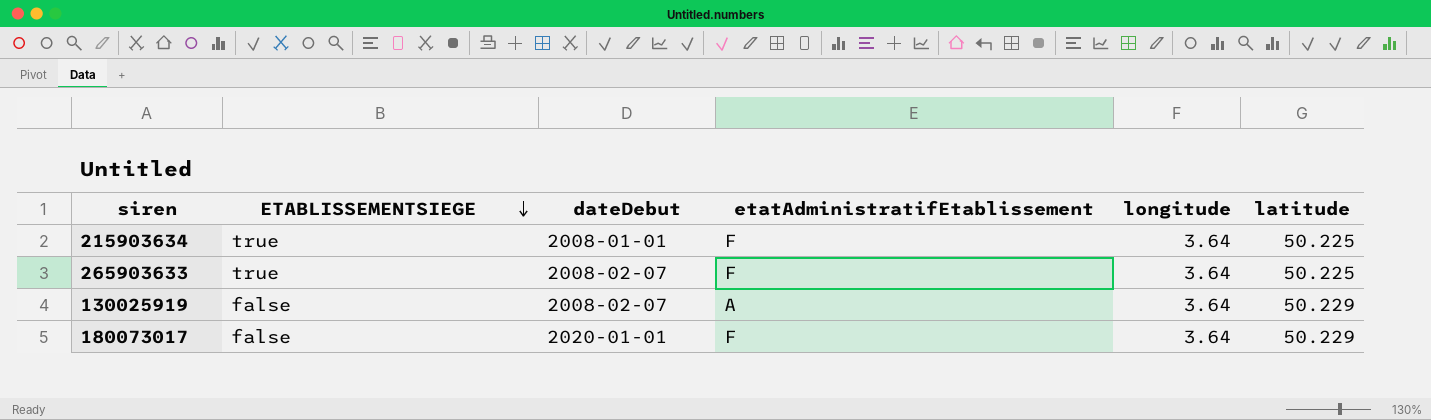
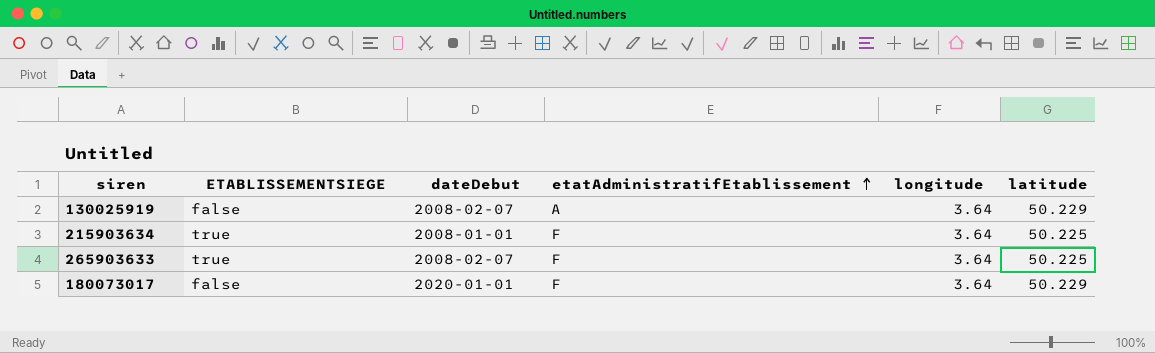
row order: ETABLISSEMENTSIEGE descending -> etatAdministratifEtablissement ascending

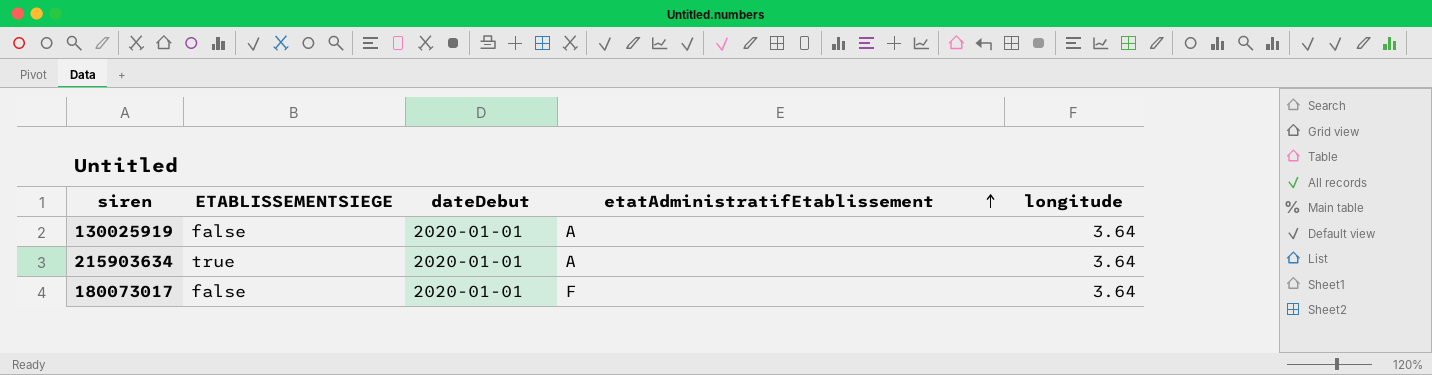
column latitude | position: 6 -> none
row 265903633: true | 2008-02-07 | F | 3.64 | 50.225 -> none
130025919 | dateDebut: 2008-02-07 -> 2020-01-01
215903634 | dateDebut: 2008-01-01 -> 2020-01-01
215903634 | etatAdministratifEtablissement: F -> A

